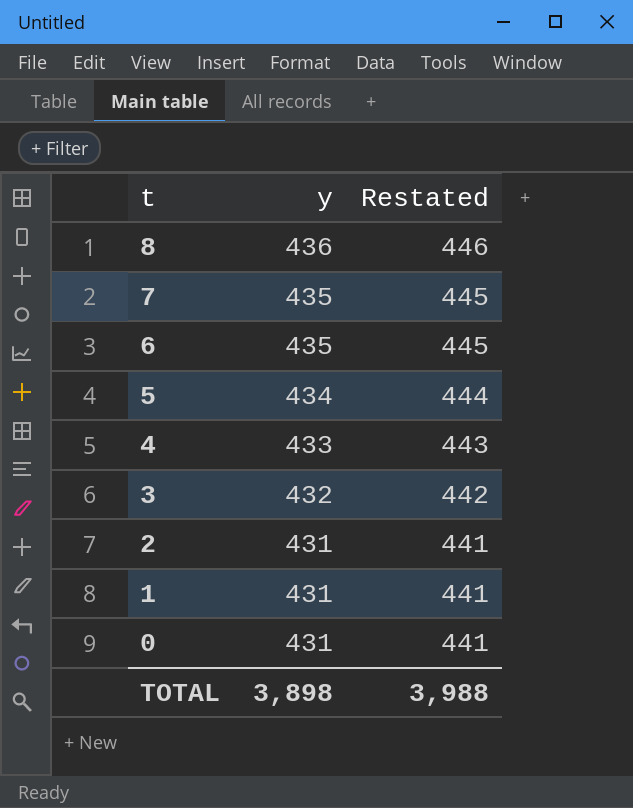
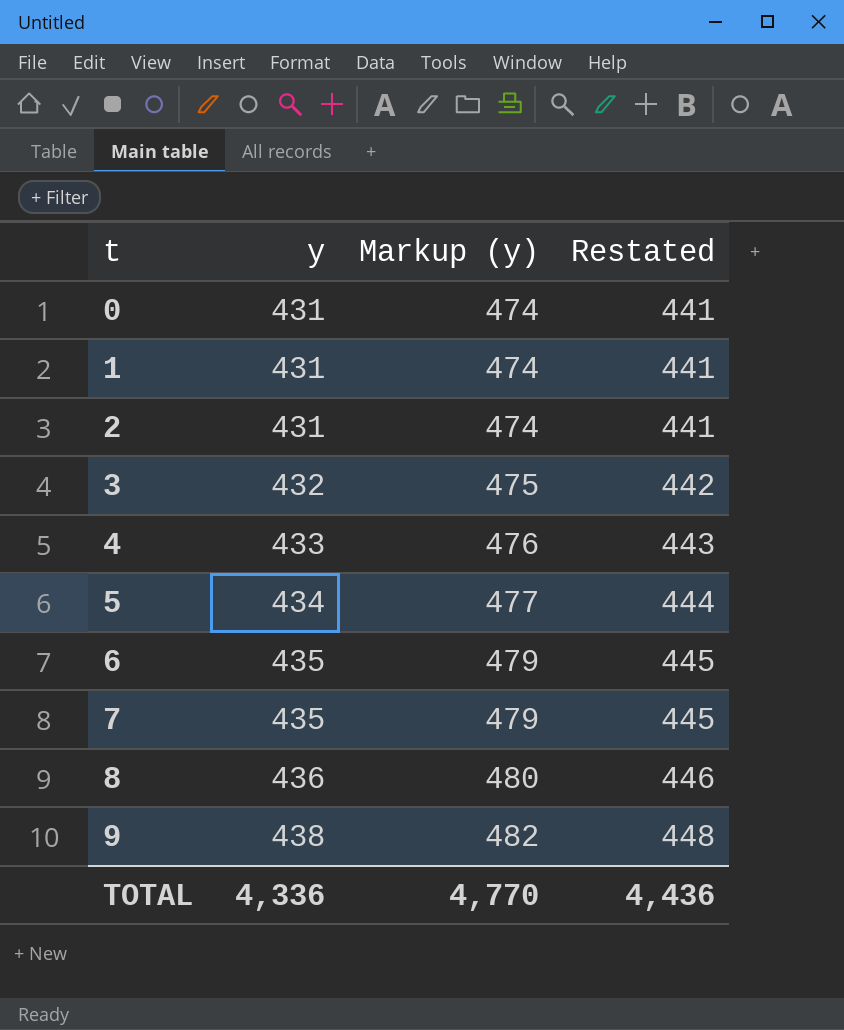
row order: t descending -> t ascending
column Markup (y) | formula: none -> [y] * 1.1
row 9: none -> 438 | 482 | 448
TOTAL | y: 3,898 -> 4,336
TOTAL | Restated: 3,988 -> 4,436

